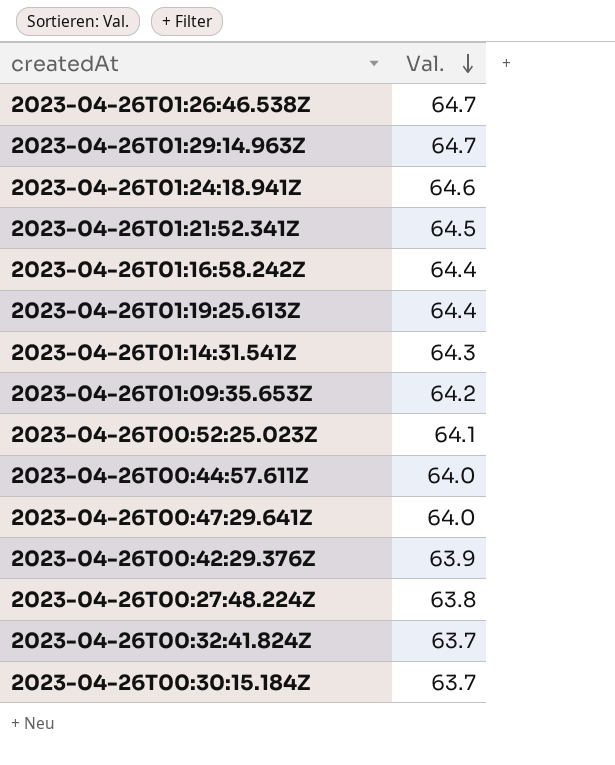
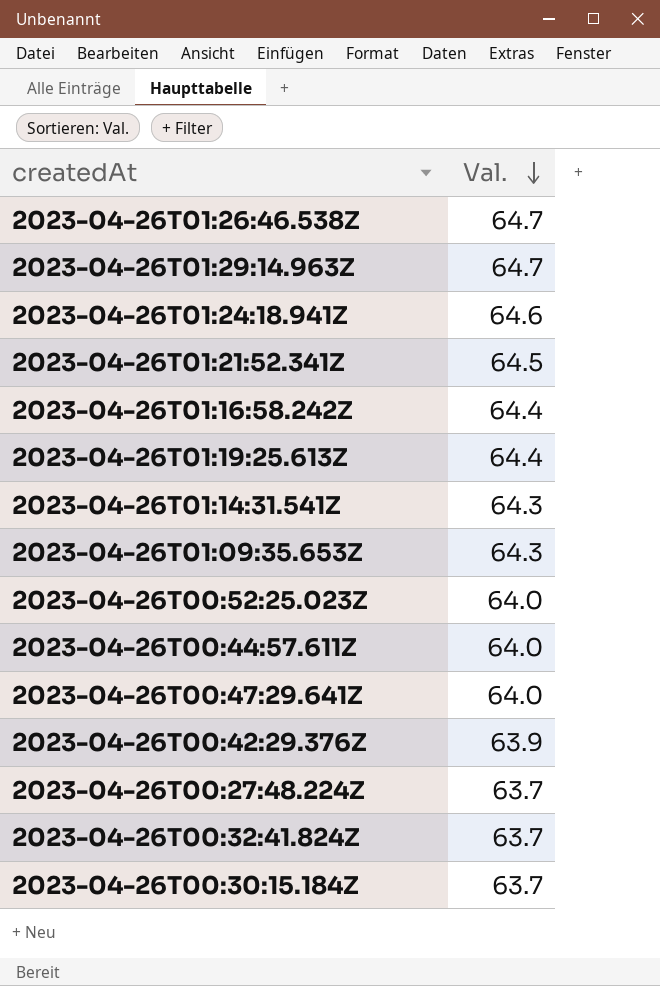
2023-04-26T01:09:35.653Z | Val.: 64.2 -> 64.3
2023-04-26T00:52:25.023Z | Val.: 64.1 -> 64.0
2023-04-26T00:27:48.224Z | Val.: 63.8 -> 63.7

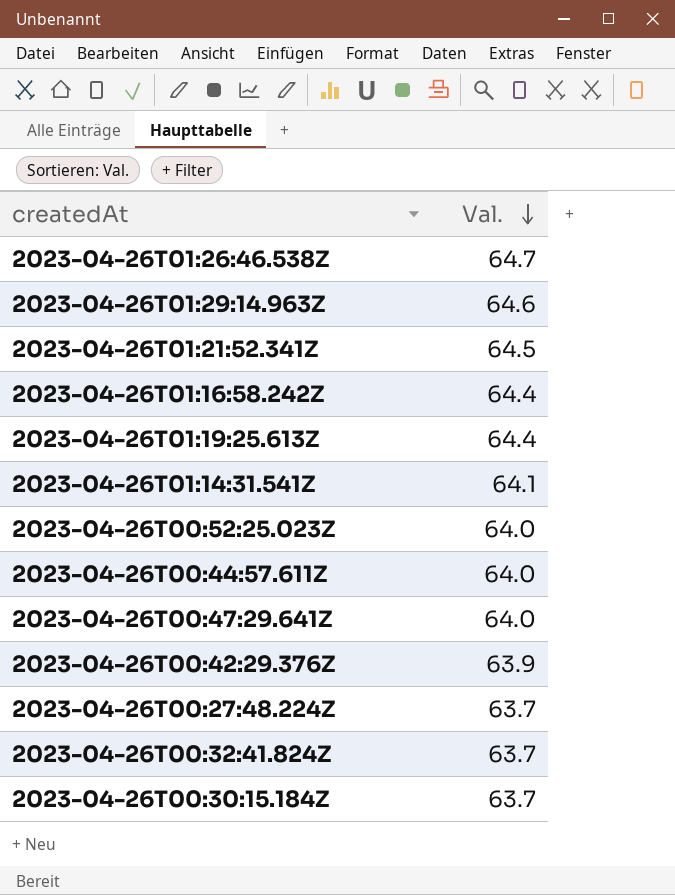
row 2023-04-26T01:24:18.941Z: 64.6 -> none
row 2023-04-26T01:09:35.653Z: 64.3 -> none
2023-04-26T01:29:14.963Z | Val.: 64.7 -> 64.6
2023-04-26T01:14:31.541Z | Val.: 64.3 -> 64.1

